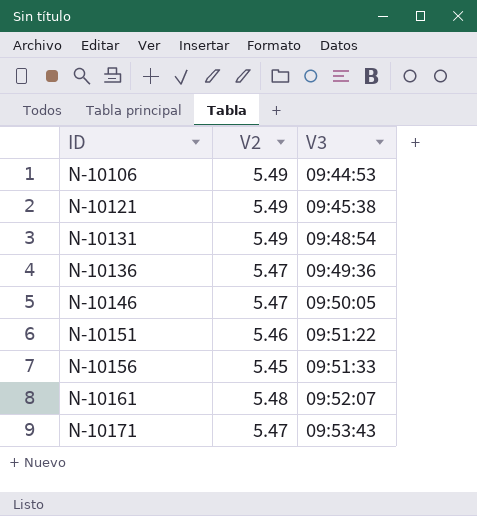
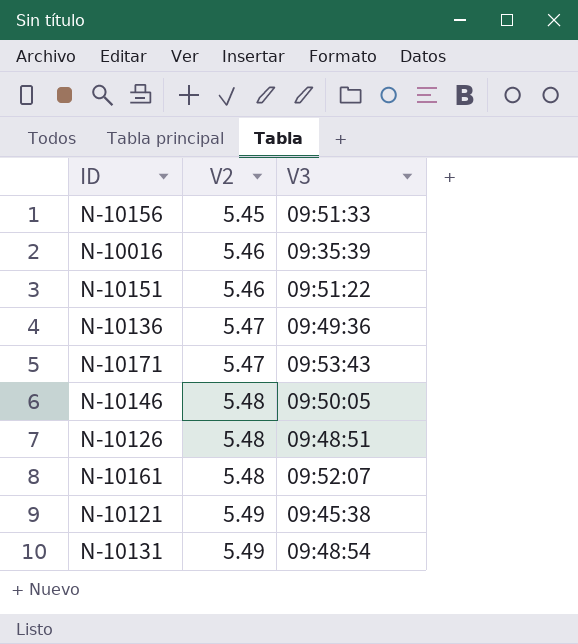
row order: ID ascending -> V2 ascending
row N-10106: 5.49 | 09:44:53 -> none
row N-10016: none -> 5.46 | 09:35:39
N-10146 | V2: 5.47 -> 5.48
row N-10126: none -> 5.48 | 09:48:51

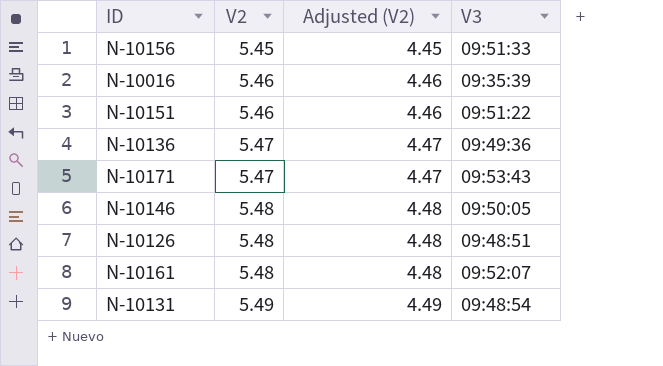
column Adjusted (V2) | formula: none -> [V2] - 1
row N-10121: 5.49 | 09:45:38 -> none

